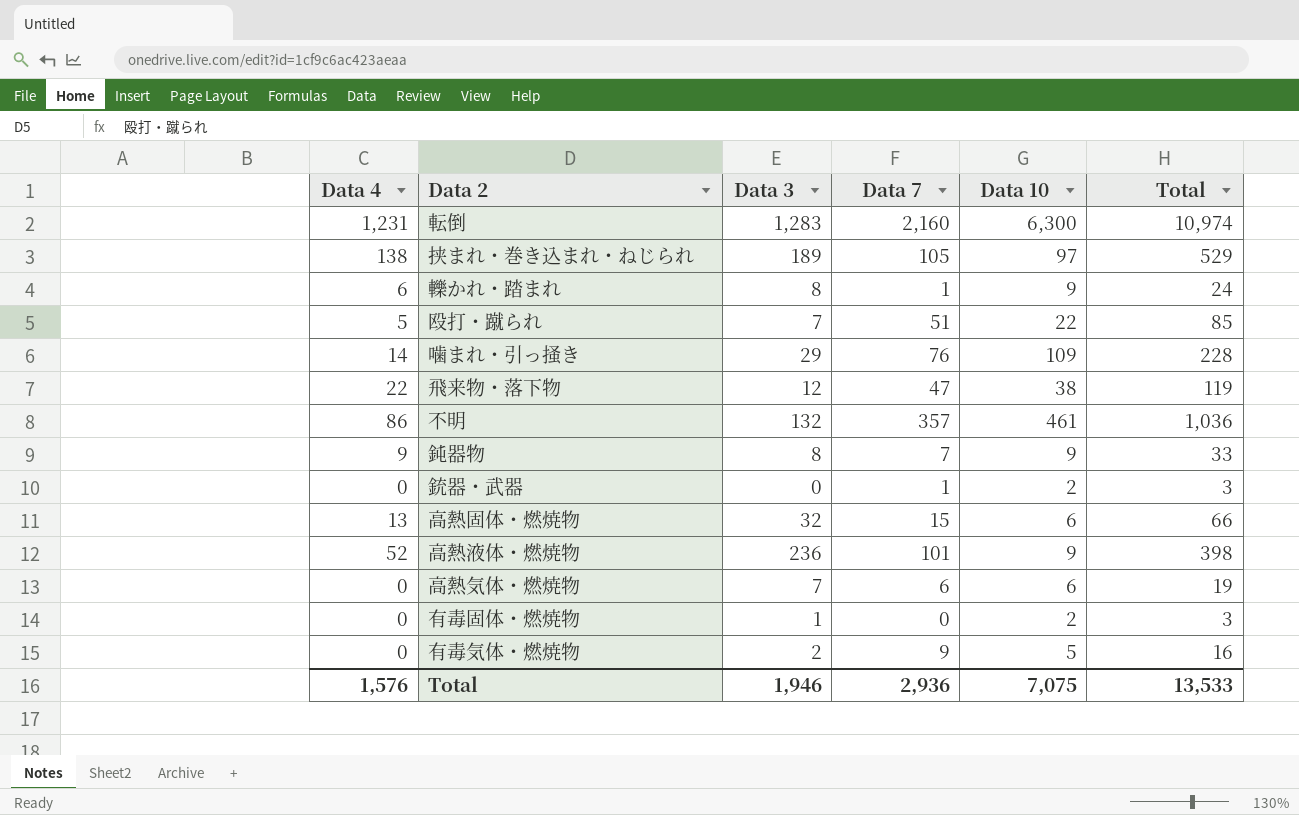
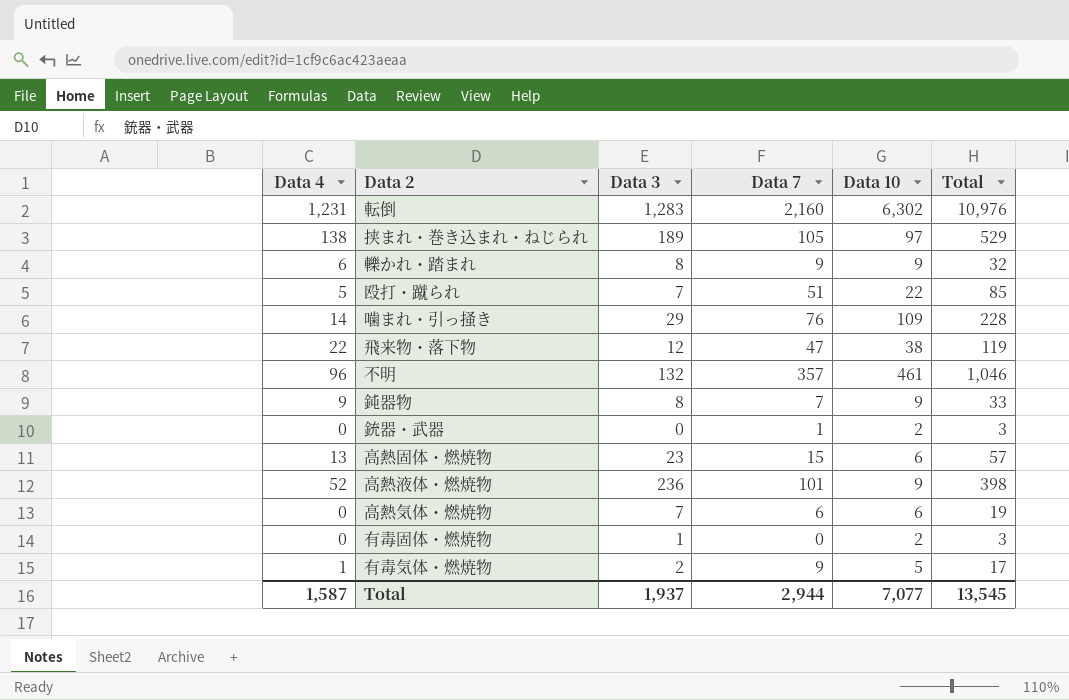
転倒 | Data 10: 6,300 -> 6,302
転倒 | Total: 10,974 -> 10,976
轢かれ・踏まれ | Data 7: 1 -> 9
轢かれ・踏まれ | Total: 24 -> 32
不明 | Data 4: 86 -> 96
不明 | Total: 1,036 -> 1,046
高熱固体・燃焼物 | Data 3: 32 -> 23
高熱固体・燃焼物 | Total: 66 -> 57
有毒気体・燃焼物 | Data 4: 0 -> 1
有毒気体・燃焼物 | Total: 16 -> 17
Total | Data 4: 1,576 -> 1,587
Total | Data 3: 1,946 -> 1,937
Total | Data 7: 2,936 -> 2,944
Total | Data 10: 7,075 -> 7,077
Total | Total: 13,533 -> 13,545

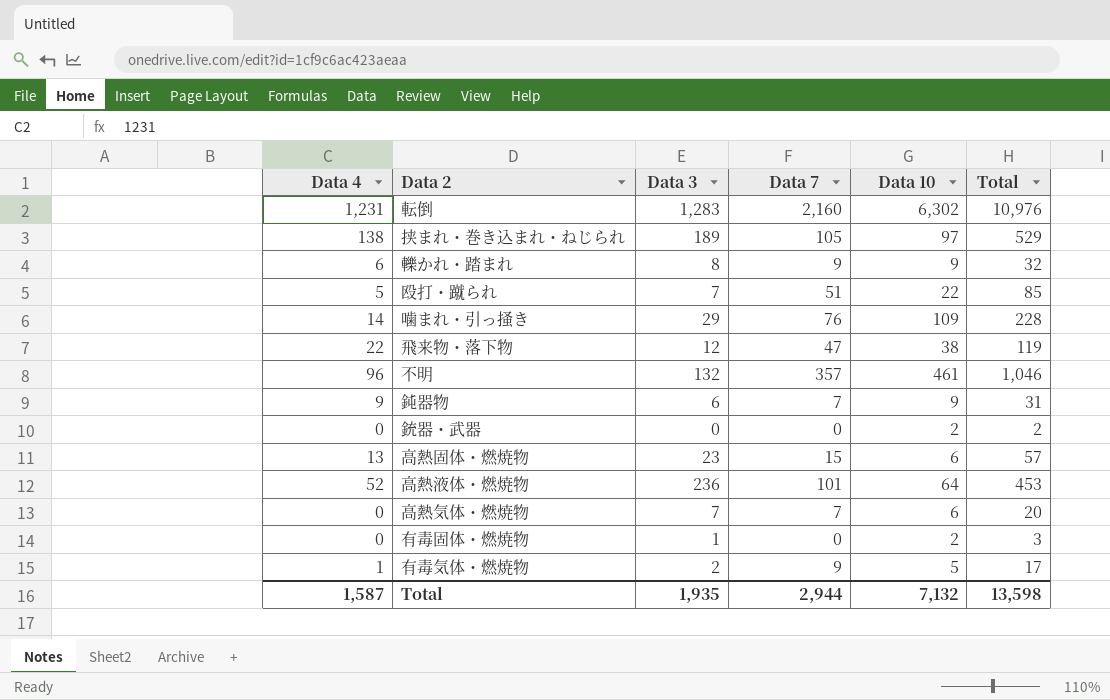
鈍器物 | Data 3: 8 -> 6
鈍器物 | Total: 33 -> 31
銃器・武器 | Data 7: 1 -> 0
銃器・武器 | Total: 3 -> 2
高熱液体・燃焼物 | Data 10: 9 -> 64
高熱液体・燃焼物 | Total: 398 -> 453
高熱気体・燃焼物 | Data 7: 6 -> 7
高熱気体・燃焼物 | Total: 19 -> 20
Total | Data 3: 1,937 -> 1,935
Total | Data 10: 7,077 -> 7,132
Total | Total: 13,545 -> 13,598

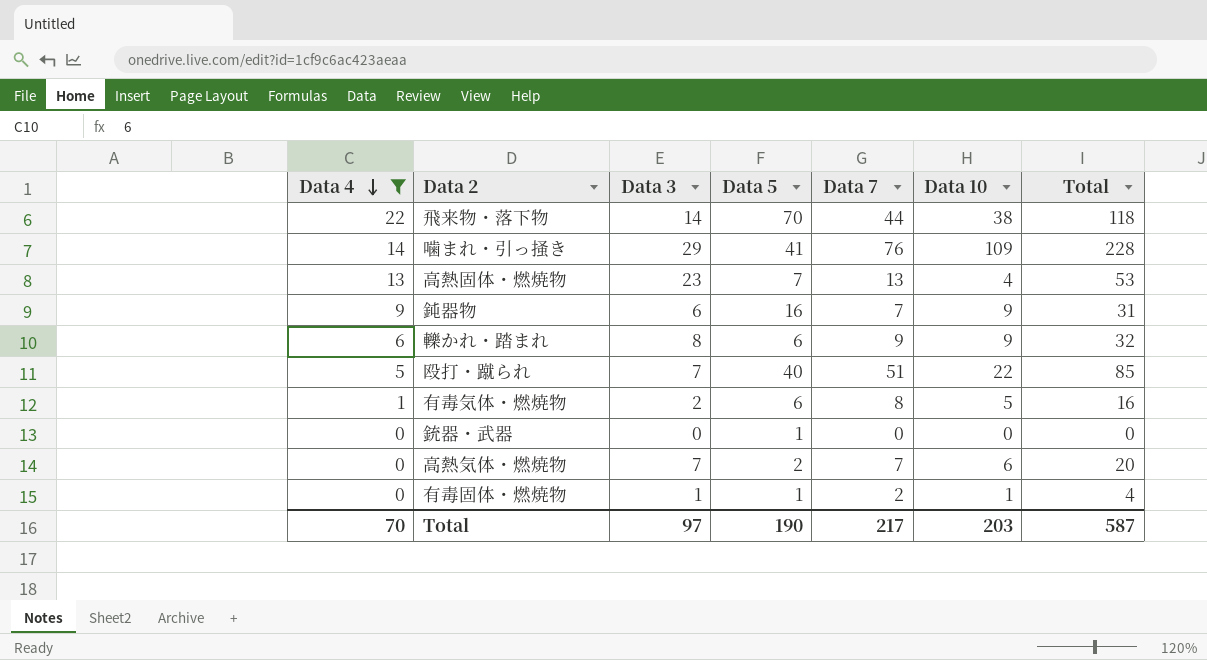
filter: none -> Data 4 <= 22
row order: none -> Data 4 descending
column Data 5 | position: none -> 4
飛来物・落下物 | Data 3: 12 -> 14
飛来物・落下物 | Data 7: 47 -> 44
飛来物・落下物 | Total: 119 -> 118
高熱固体・燃焼物 | Data 7: 15 -> 13
高熱固体・燃焼物 | Data 10: 6 -> 4
高熱固体・燃焼物 | Total: 57 -> 53
有毒気体・燃焼物 | Data 7: 9 -> 8
有毒気体・燃焼物 | Total: 17 -> 16
銃器・武器 | Data 10: 2 -> 0
銃器・武器 | Total: 2 -> 0
有毒固体・燃焼物 | Data 7: 0 -> 2
有毒固体・燃焼物 | Data 10: 2 -> 1
有毒固体・燃焼物 | Total: 3 -> 4
Total | Data 4: 1,587 -> 70
Total | Data 3: 1,935 -> 97
Total | Data 7: 2,944 -> 217
Total | Data 10: 7,132 -> 203
Total | Total: 13,598 -> 587

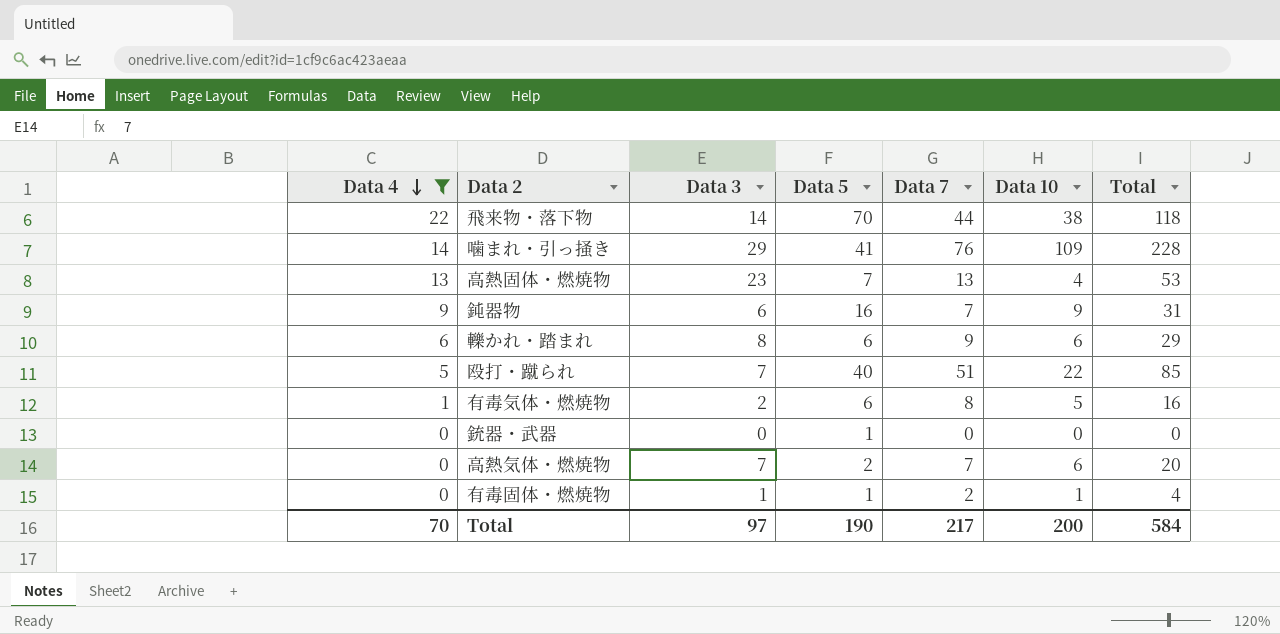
轢かれ・踏まれ | Data 10: 9 -> 6
轢かれ・踏まれ | Total: 32 -> 29
Total | Data 10: 203 -> 200
Total | Total: 587 -> 584

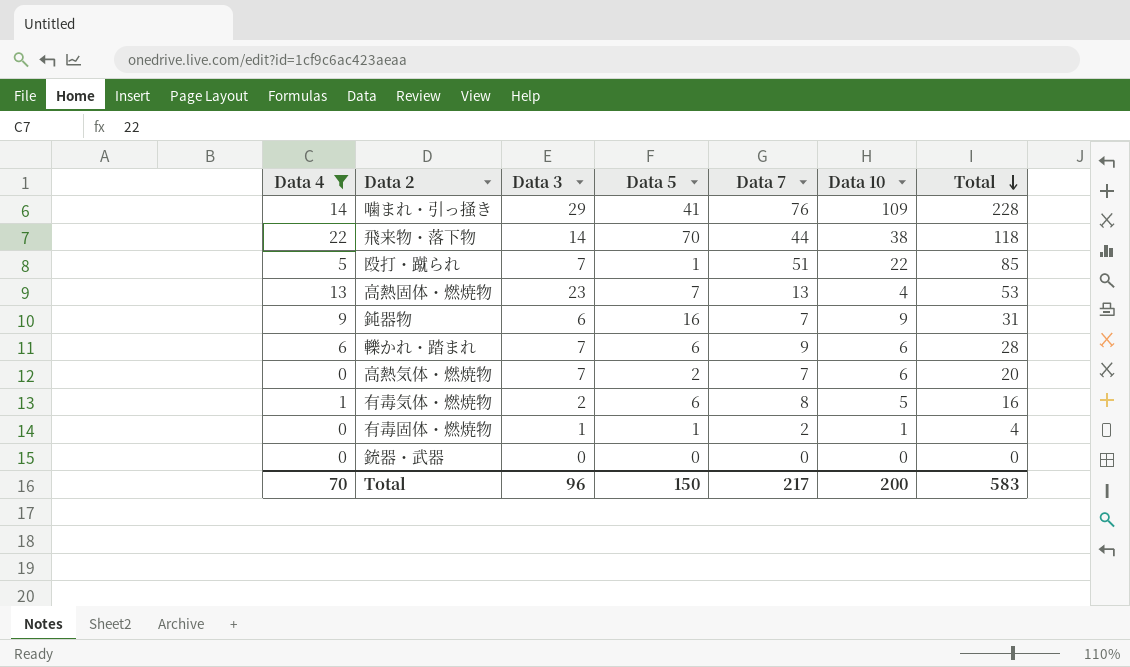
row order: Data 4 descending -> Total descending
殴打・蹴られ | Data 5: 40 -> 1
轢かれ・踏まれ | Data 3: 8 -> 7
轢かれ・踏まれ | Total: 29 -> 28
銃器・武器 | Data 5: 1 -> 0
Total | Data 3: 97 -> 96
Total | Data 5: 190 -> 150
Total | Total: 584 -> 583

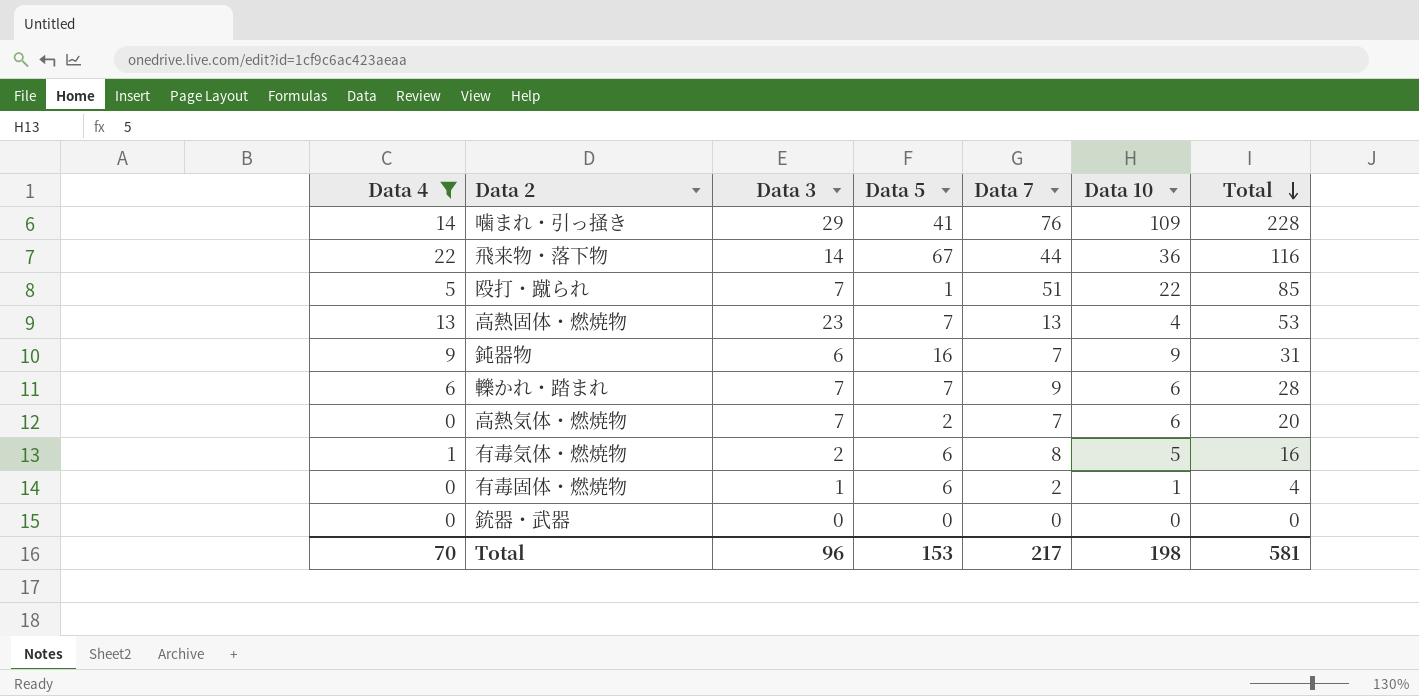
飛来物・落下物 | Data 5: 70 -> 67
飛来物・落下物 | Data 10: 38 -> 36
飛来物・落下物 | Total: 118 -> 116
轢かれ・踏まれ | Data 5: 6 -> 7
有毒固体・燃焼物 | Data 5: 1 -> 6
Total | Data 5: 150 -> 153
Total | Data 10: 200 -> 198
Total | Total: 583 -> 581

